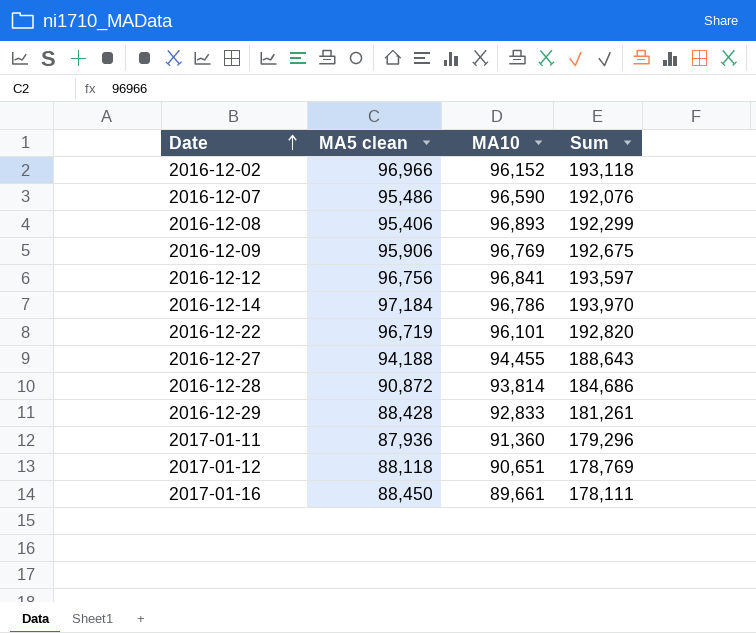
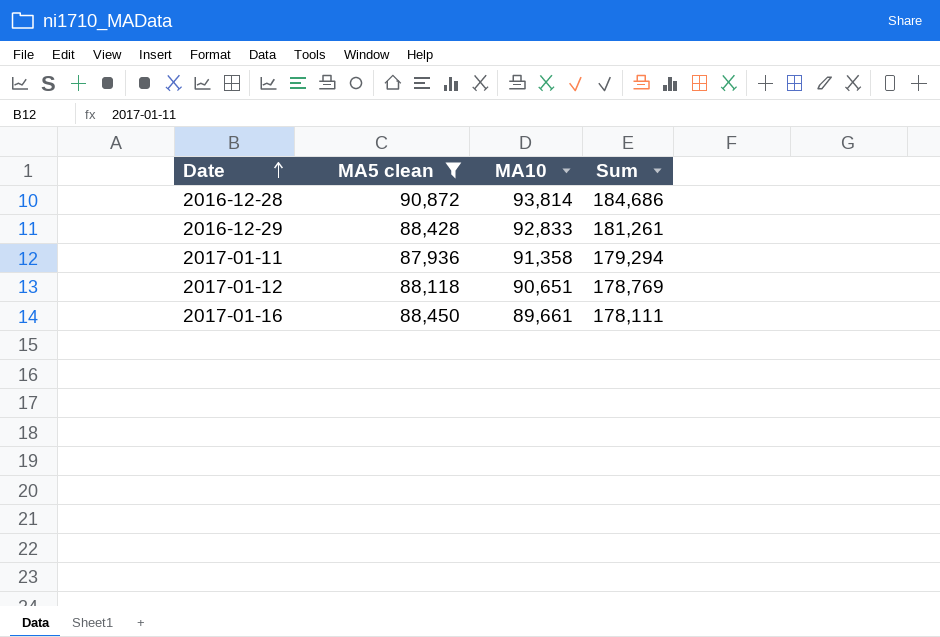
filter: none -> MA5 clean <= 90,872
2017-01-11 | MA10: 91,360 -> 91,358
2017-01-11 | Sum: 179,296 -> 179,294

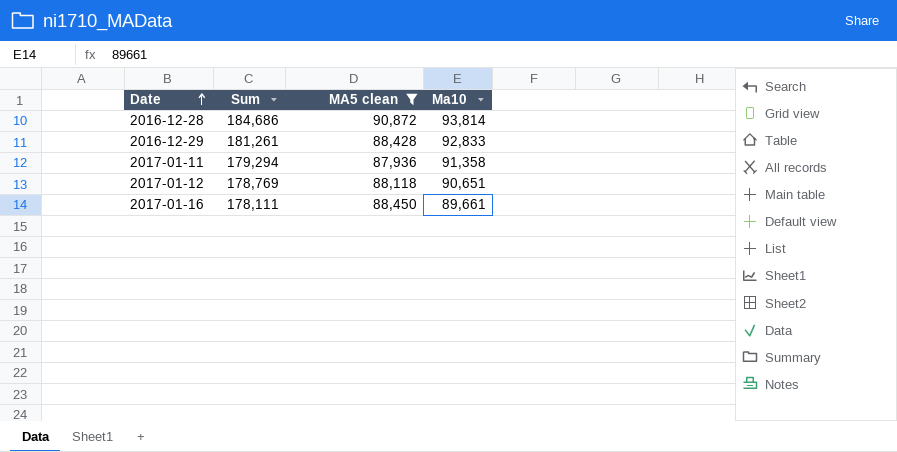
column Sum | position: 4 -> 2
column name: MA10 -> Ma10

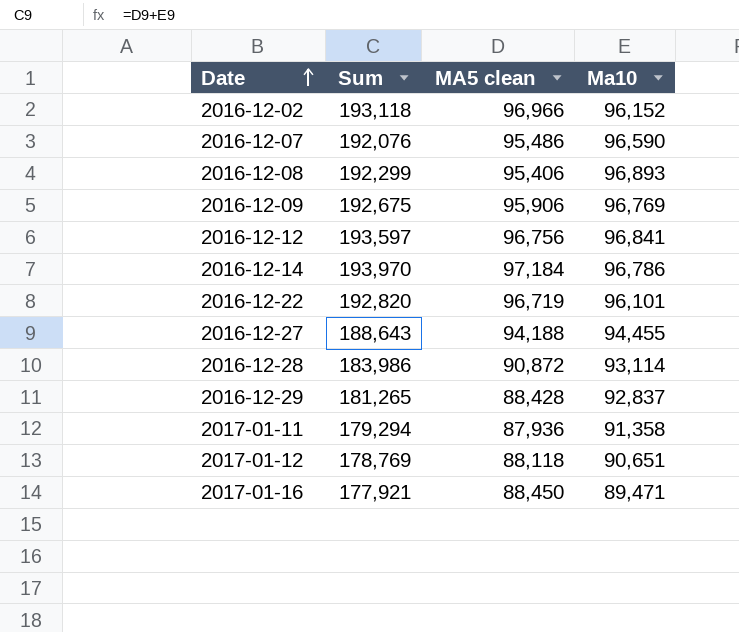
filter: MA5 clean <= 90,872 -> none
2016-12-28 | Sum: 184,686 -> 183,986
2016-12-28 | Ma10: 93,814 -> 93,114
2016-12-29 | Sum: 181,261 -> 181,265
2016-12-29 | Ma10: 92,833 -> 92,837
2017-01-16 | Sum: 178,111 -> 177,921
2017-01-16 | Ma10: 89,661 -> 89,471

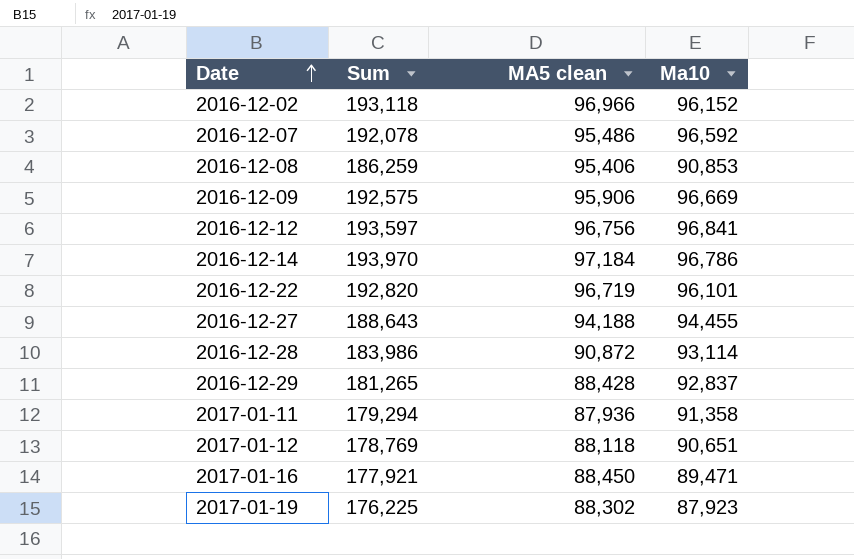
2016-12-07 | Sum: 192,076 -> 192,078
2016-12-07 | Ma10: 96,590 -> 96,592
2016-12-08 | Sum: 192,299 -> 186,259
2016-12-08 | Ma10: 96,893 -> 90,853
2016-12-09 | Sum: 192,675 -> 192,575
2016-12-09 | Ma10: 96,769 -> 96,669
row 2017-01-19: none -> 176,225 | 88,302 | 87,923

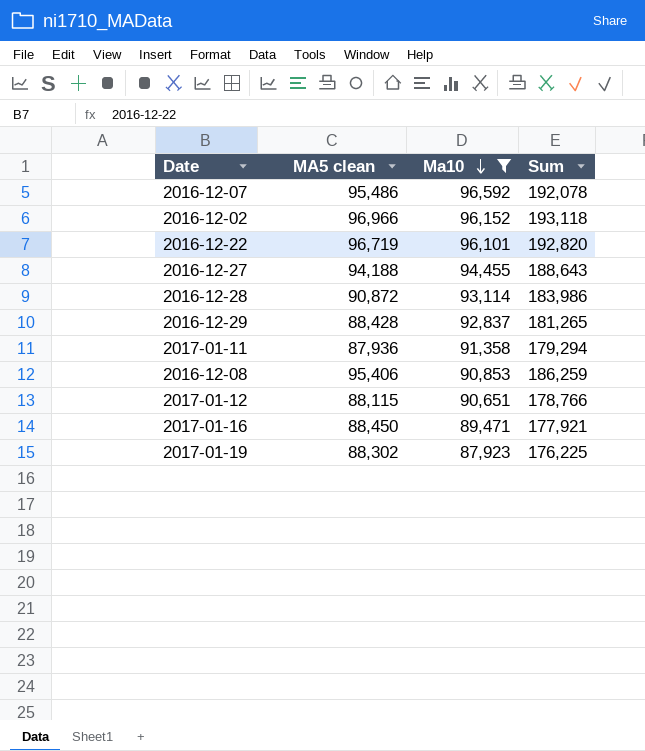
filter: none -> Ma10 <= 96,592
row order: Date ascending -> Ma10 descending
column Sum | position: 2 -> 4
2017-01-12 | MA5 clean: 88,118 -> 88,115
2017-01-12 | Sum: 178,769 -> 178,766

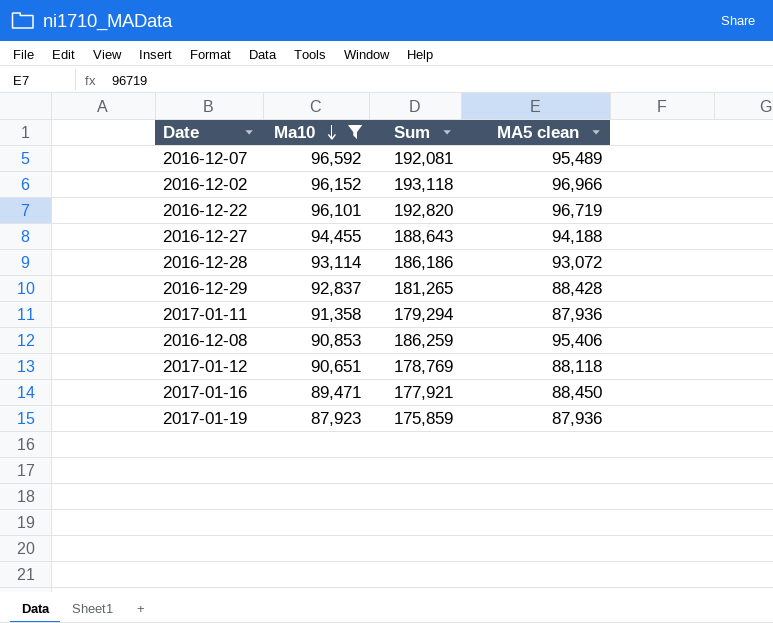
column MA5 clean | position: 2 -> 4
2016-12-07 | Sum: 192,078 -> 192,081
2016-12-07 | MA5 clean: 95,486 -> 95,489
2016-12-28 | Sum: 183,986 -> 186,186
2016-12-28 | MA5 clean: 90,872 -> 93,072
2017-01-12 | Sum: 178,766 -> 178,769
2017-01-12 | MA5 clean: 88,115 -> 88,118
2017-01-19 | Sum: 176,225 -> 175,859
2017-01-19 | MA5 clean: 88,302 -> 87,936

